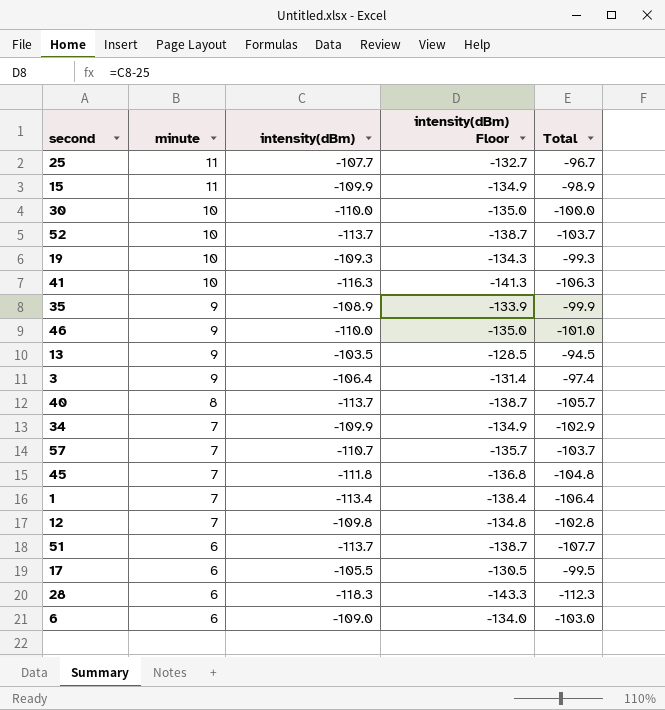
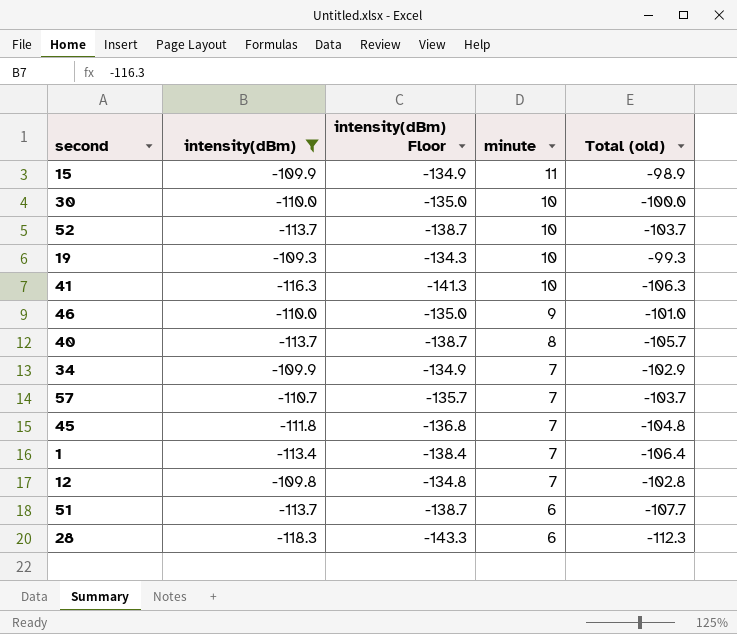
filter: none -> intensity(dBm) <= -109.3
column minute | position: 2 -> 4
column name: Total -> Total (old)

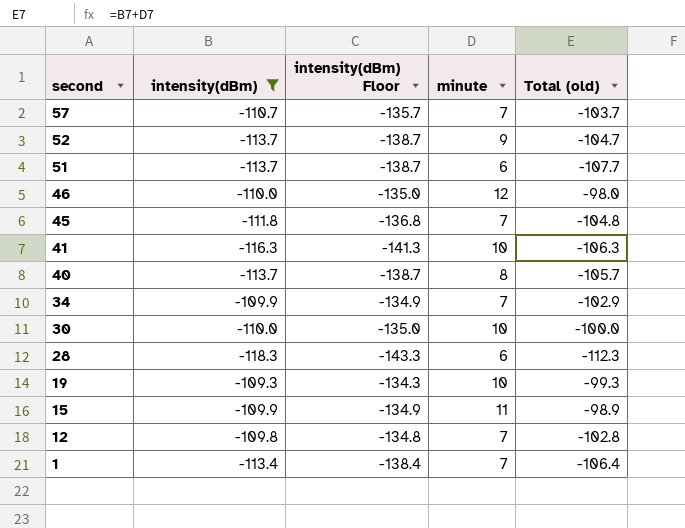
row order: minute descending -> second descending
52 | minute: 10 -> 9
52 | Total (old): -103.7 -> -104.7
46 | minute: 9 -> 12
46 | Total (old): -101.0 -> -98.0

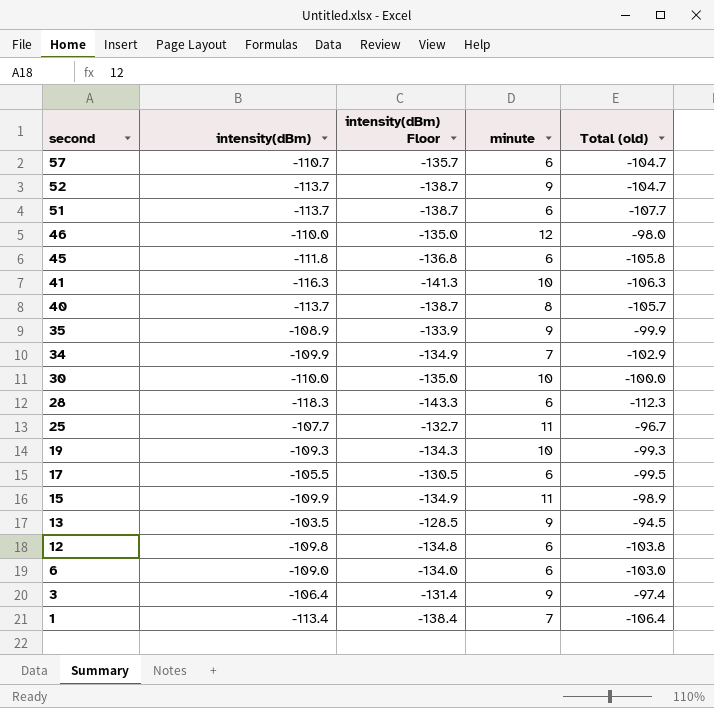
filter: intensity(dBm) <= -109.3 -> none
57 | minute: 7 -> 6
57 | Total (old): -103.7 -> -104.7
45 | minute: 7 -> 6
45 | Total (old): -104.8 -> -105.8
12 | minute: 7 -> 6
12 | Total (old): -102.8 -> -103.8

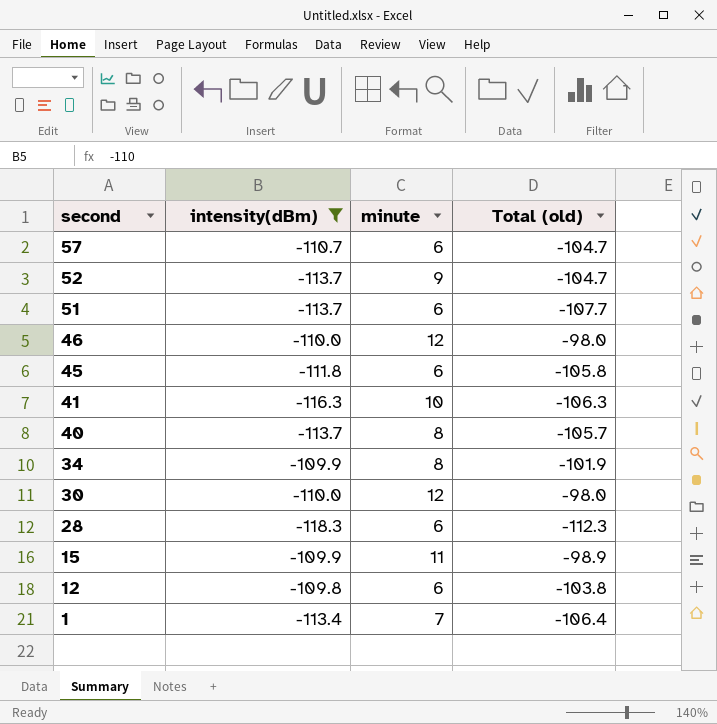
filter: none -> intensity(dBm) <= -109.8
column intensity(dBm) Floor | formula: [intensity(dBm)] - 25 -> none
34 | minute: 7 -> 8
34 | Total (old): -102.9 -> -101.9
30 | minute: 10 -> 12
30 | Total (old): -100.0 -> -98.0

